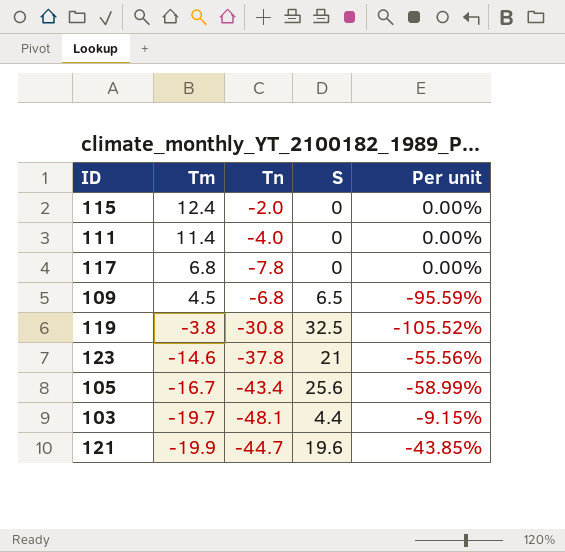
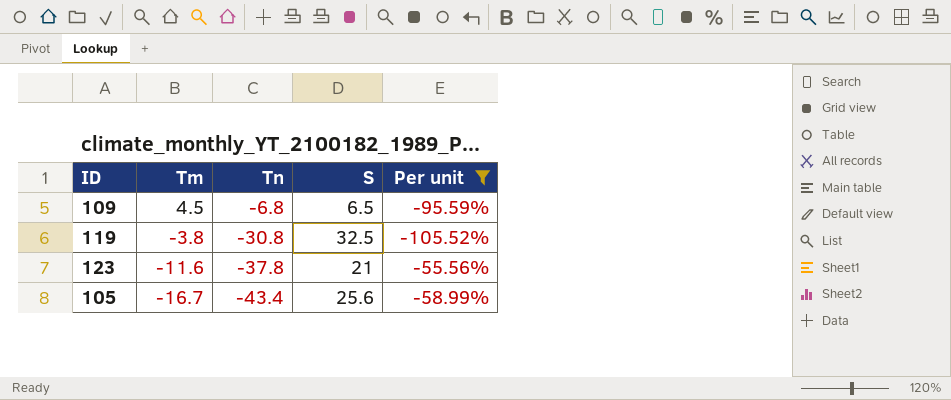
filter: none -> Per unit <= -55.56%
123 | Tm: -14.6 -> -11.6

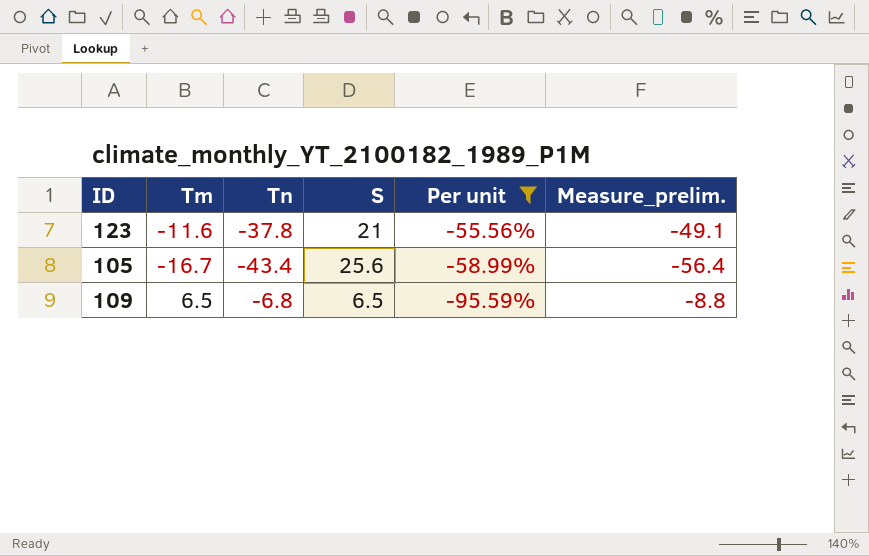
row order: Tm descending -> Per unit descending
column Measure_prelim. | formula: none -> [Tn] * 1.3
row 119: -3.8 | -30.8 | 32.5 | -105.52% -> none
109 | Tm: 4.5 -> 6.5

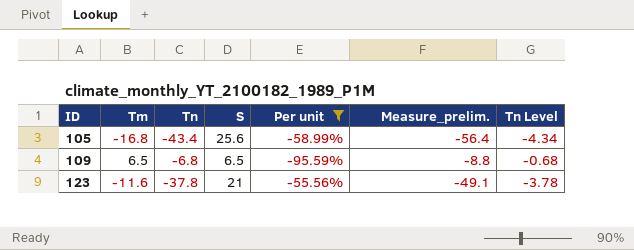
row order: Per unit descending -> ID ascending
column Tn Level | formula: none -> [Tn] * 0.1
105 | Tm: -16.7 -> -16.8

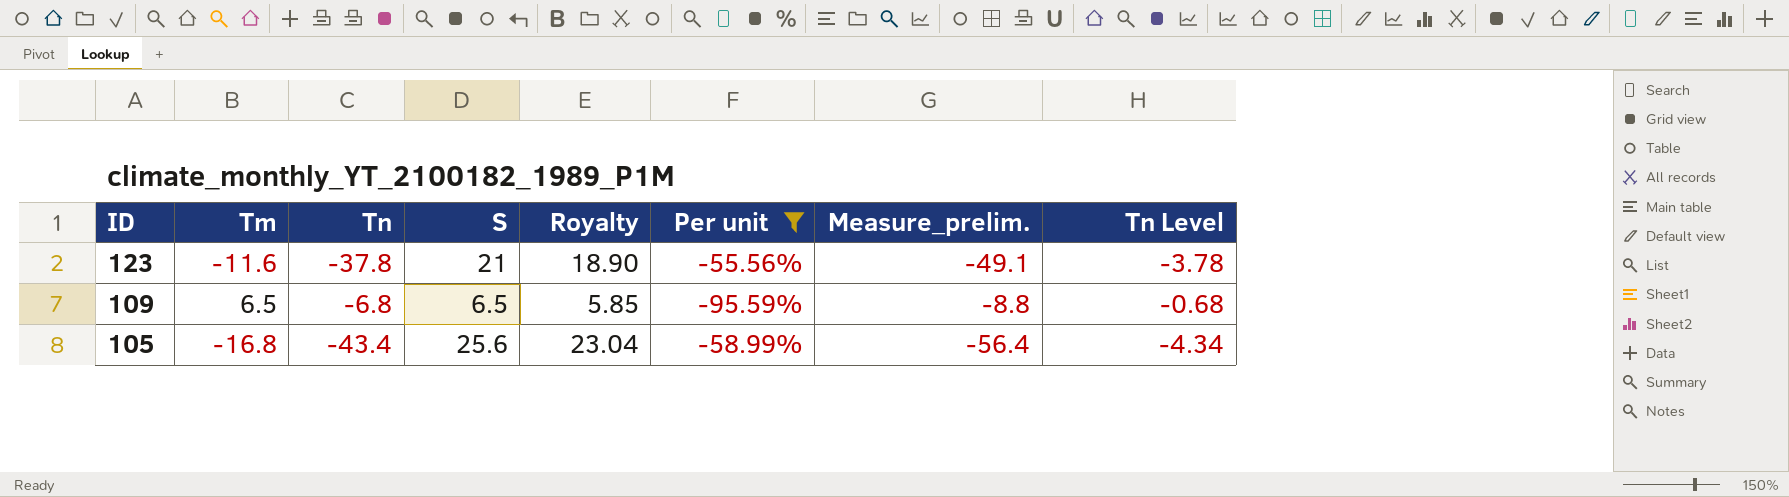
row order: ID ascending -> ID descending
column Royalty | formula: none -> [S] * 0.9

